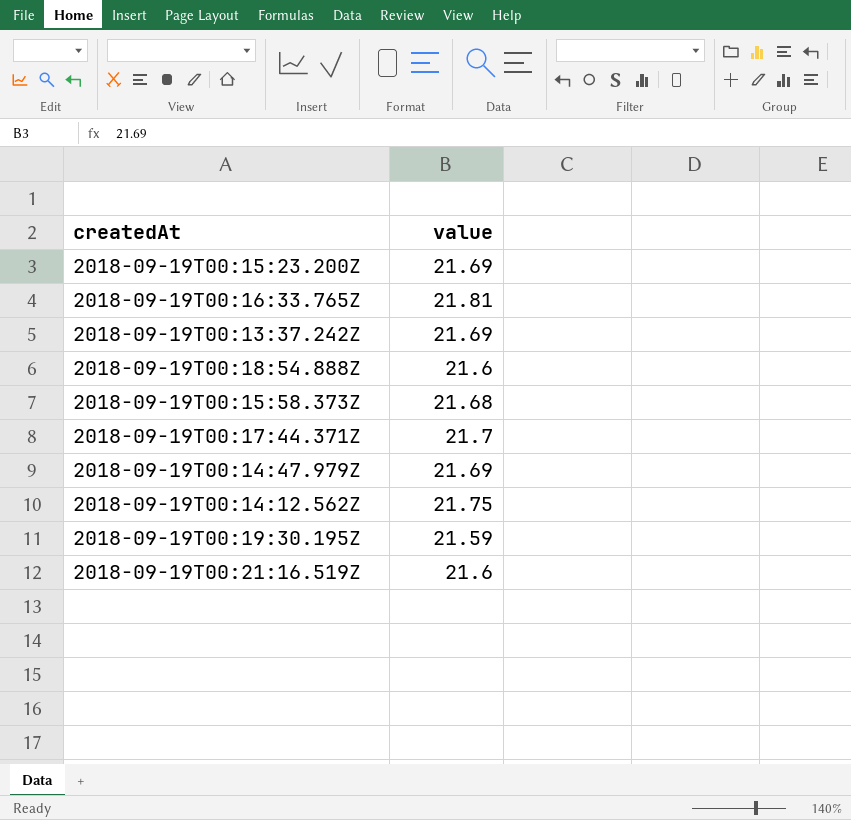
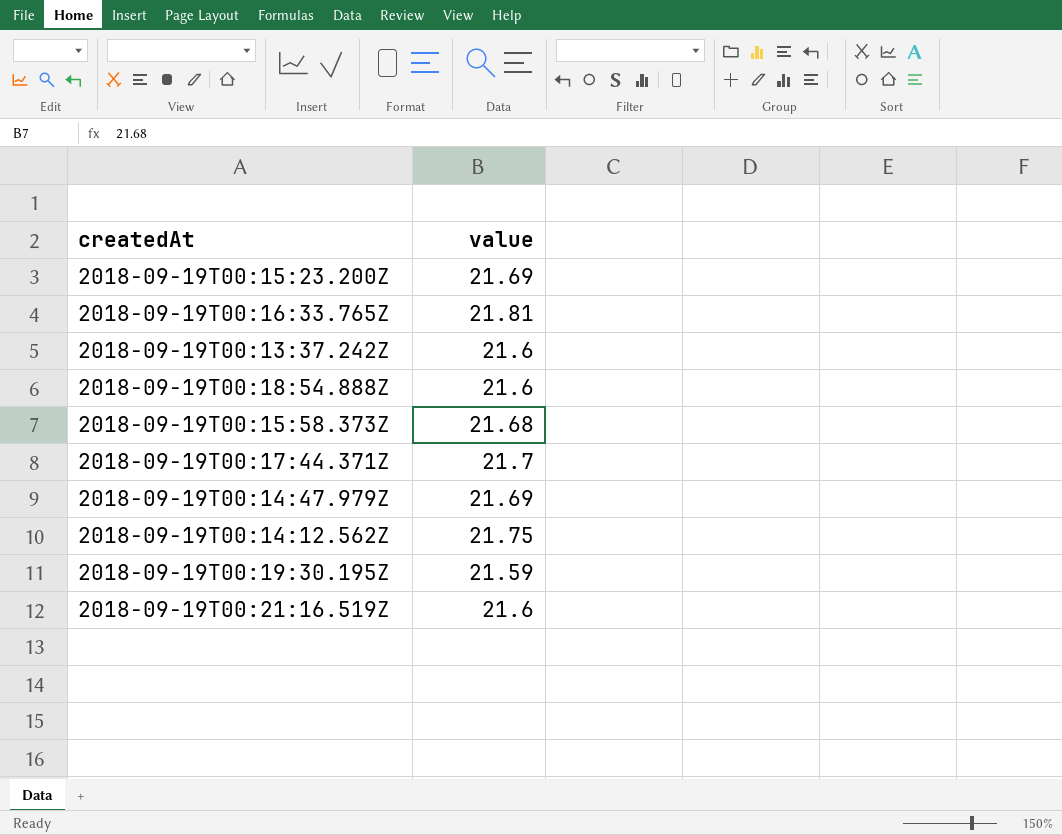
2018-09-19T00:13:37.242Z | value: 21.69 -> 21.6

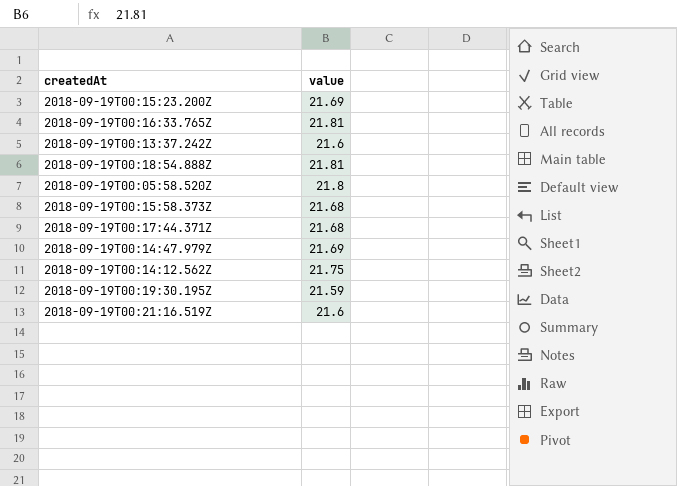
2018-09-19T00:18:54.888Z | value: 21.6 -> 21.81
row 2018-09-19T00:05:58.520Z: none -> 21.8
2018-09-19T00:17:44.371Z | value: 21.7 -> 21.68

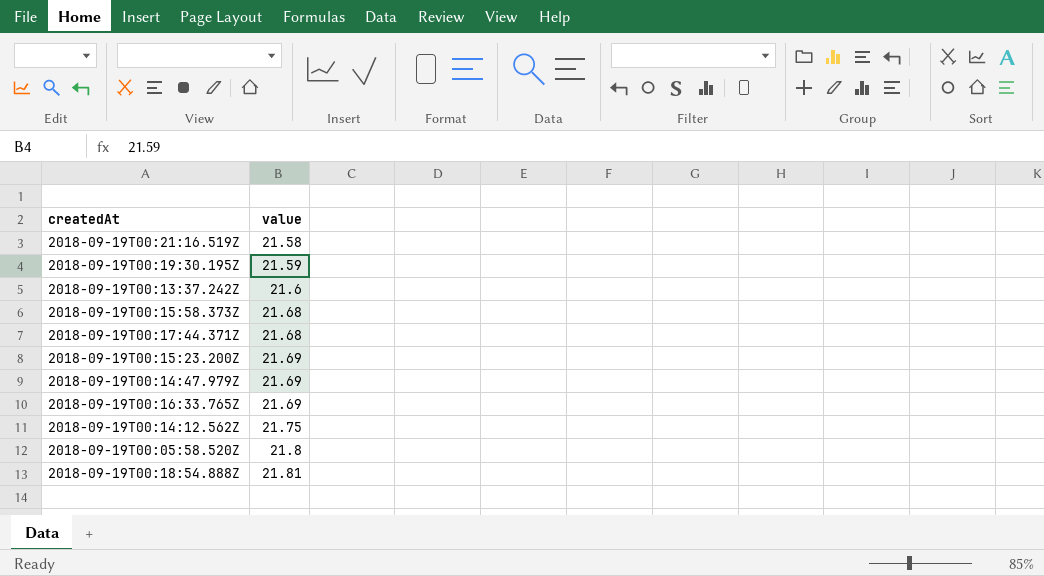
row order: none -> value ascending
2018-09-19T00:21:16.519Z | value: 21.6 -> 21.58
2018-09-19T00:16:33.765Z | value: 21.81 -> 21.69

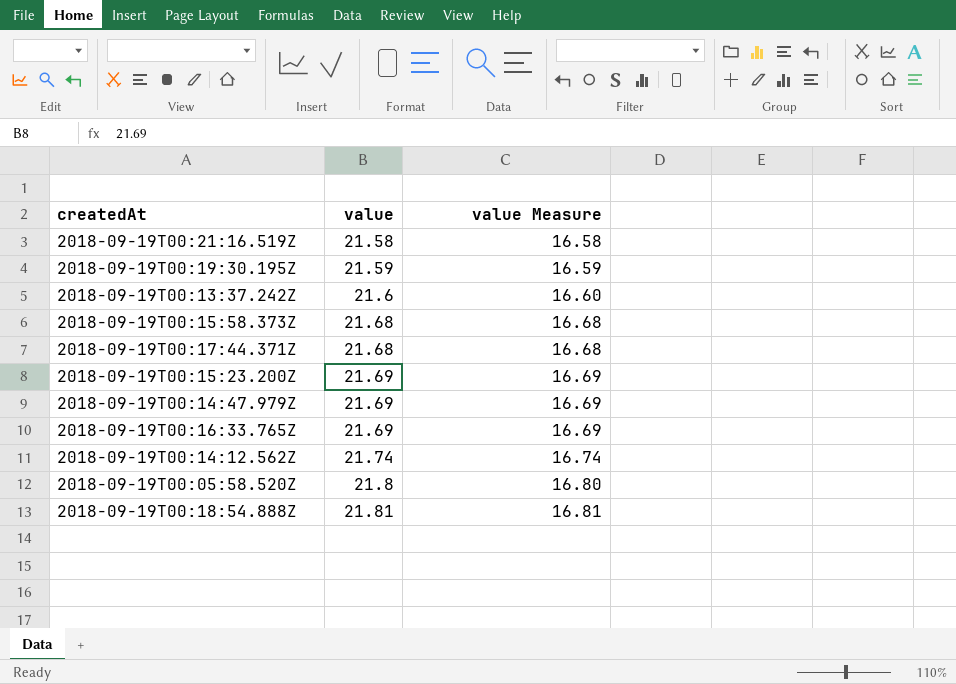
column value Measure | formula: none -> [value] - 5
2018-09-19T00:14:12.562Z | value: 21.75 -> 21.74

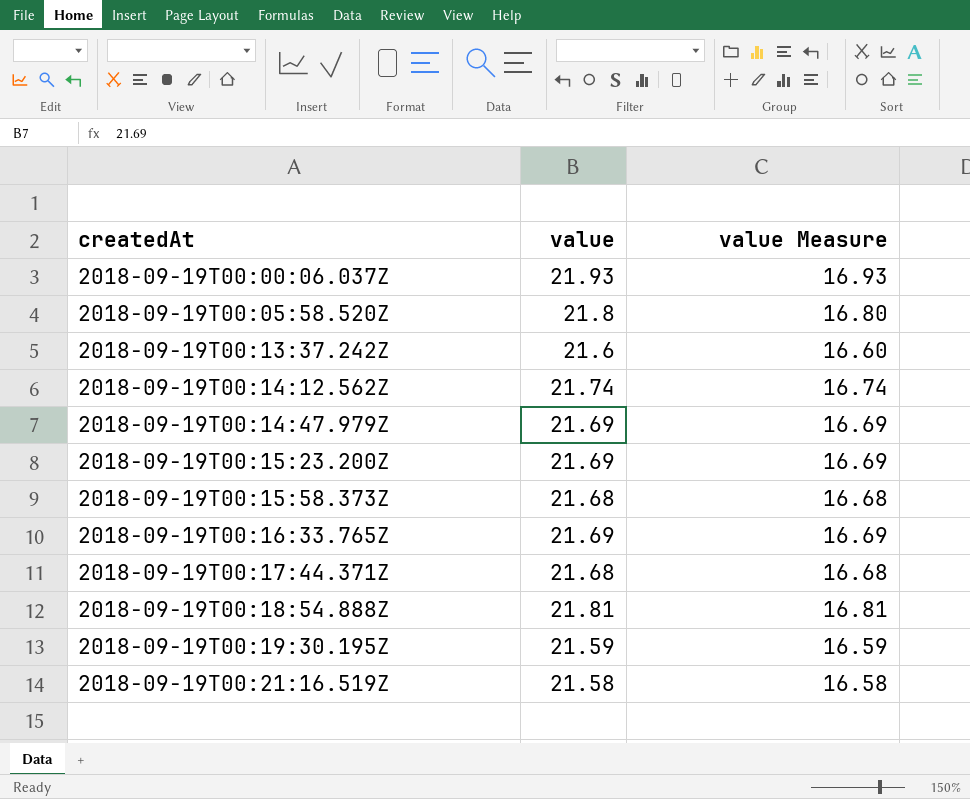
row order: value ascending -> createdAt ascending
row 2018-09-19T00:00:06.037Z: none -> 21.93 | 16.93

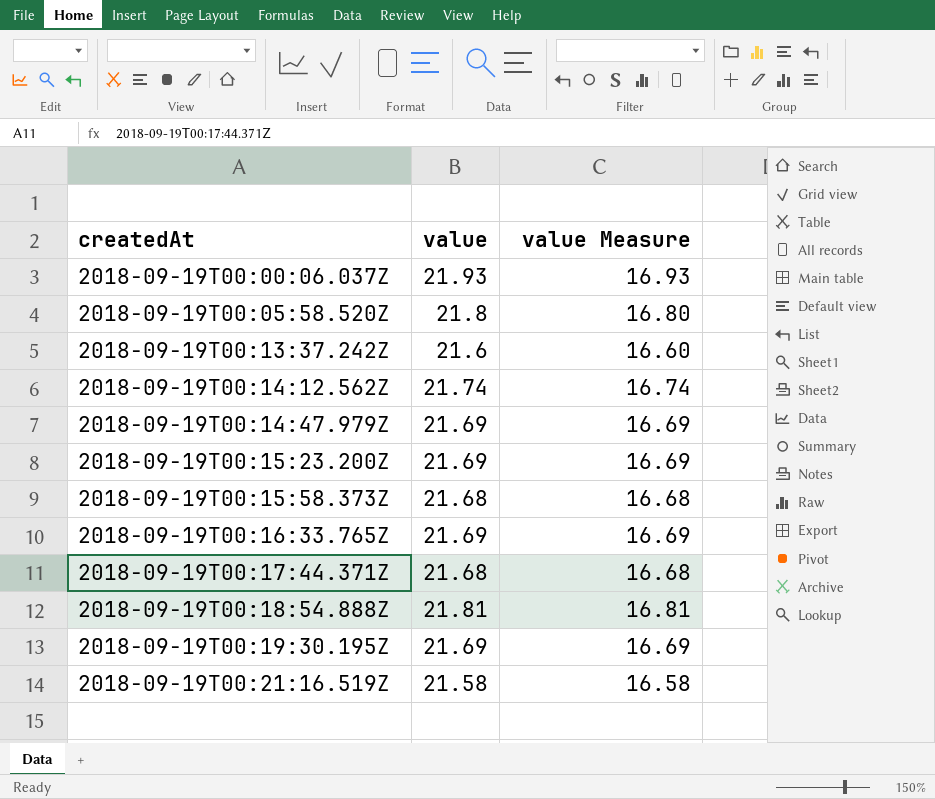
2018-09-19T00:19:30.195Z | value: 21.59 -> 21.69
2018-09-19T00:19:30.195Z | value Measure: 16.59 -> 16.69

